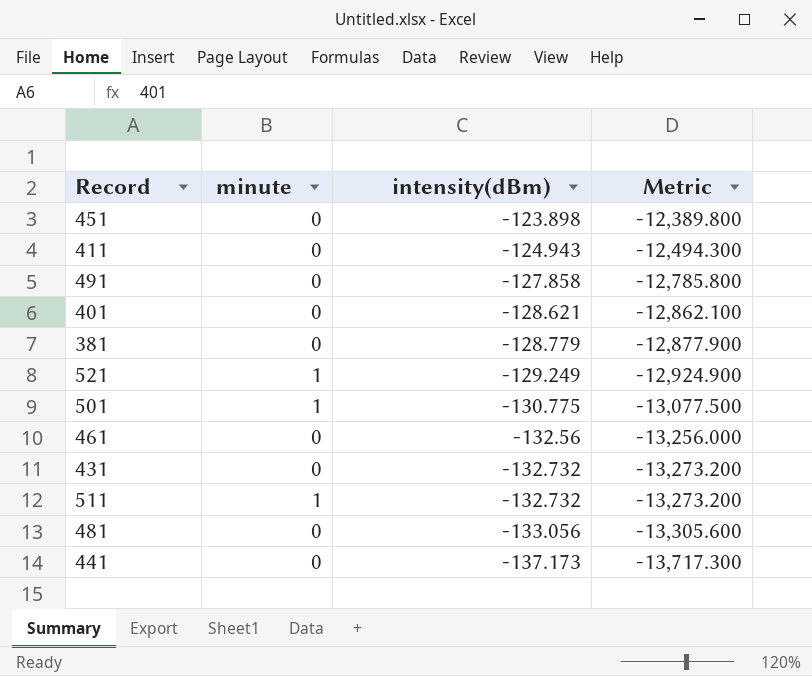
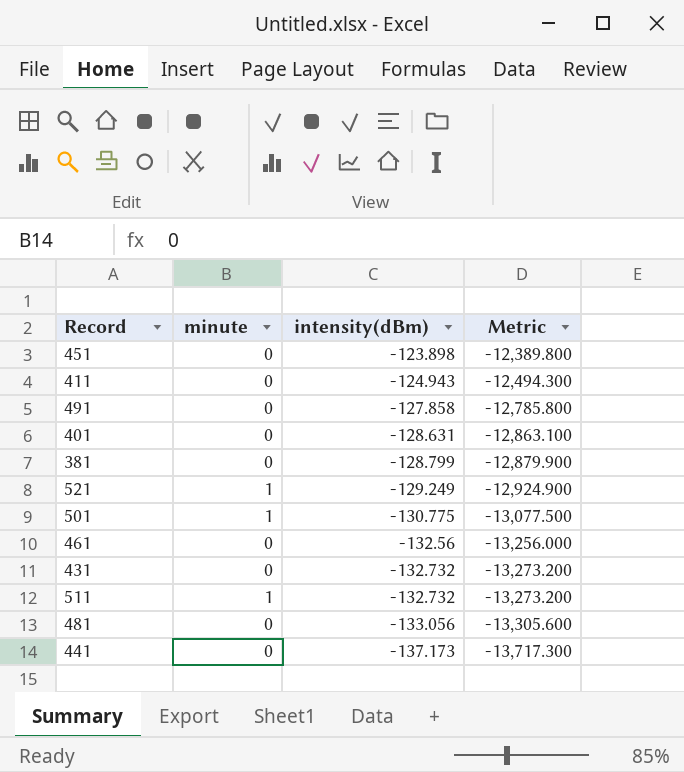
401 | intensity(dBm): -128.621 -> -128.631
401 | Metric: -12,862.100 -> -12,863.100
381 | intensity(dBm): -128.779 -> -128.799
381 | Metric: -12,877.900 -> -12,879.900

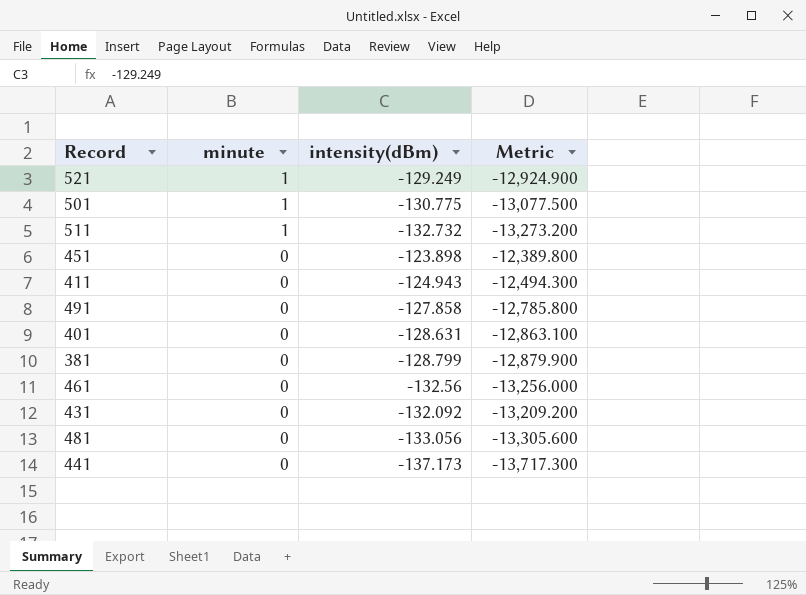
row order: intensity(dBm) descending -> minute descending
431 | intensity(dBm): -132.732 -> -132.092
431 | Metric: -13,273.200 -> -13,209.200

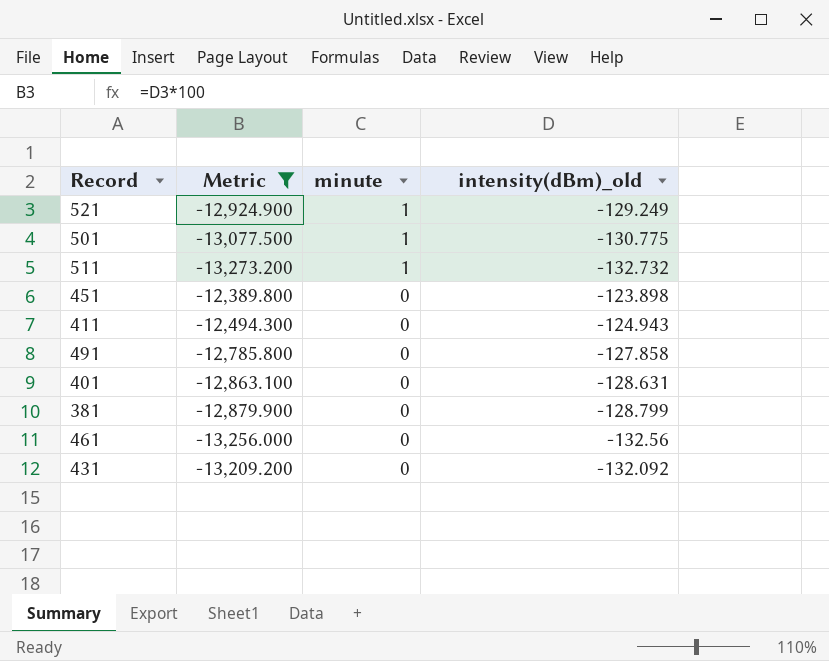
filter: none -> Metric >= -13,273.200
column Metric | position: 4 -> 2
column name: intensity(dBm) -> intensity(dBm)_old

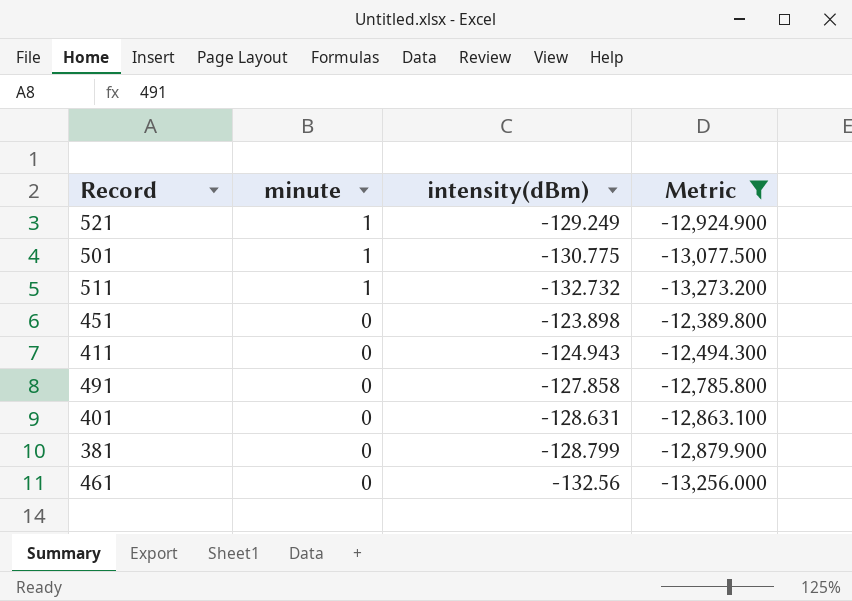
column name: intensity(dBm)_old -> intensity(dBm)
column Metric | position: 2 -> 4
row 431: -13,209.200 | 0 | -132.092 -> none

